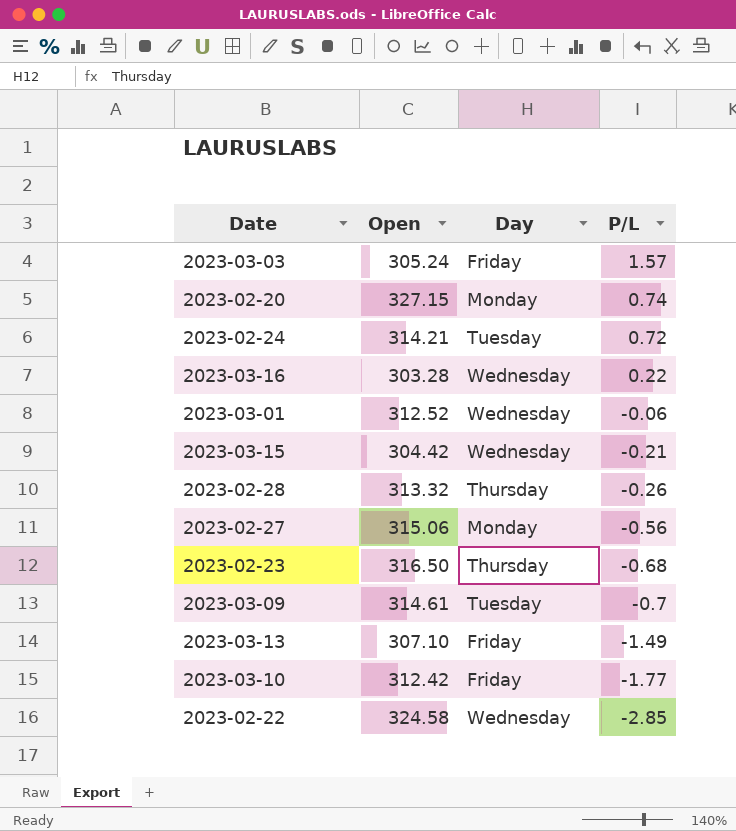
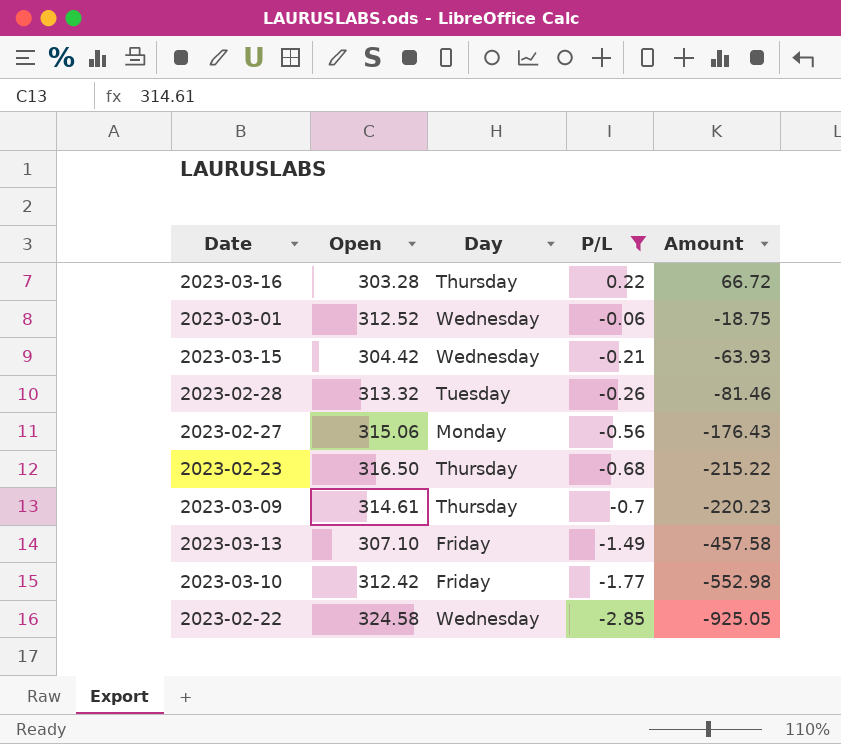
filter: none -> P/L <= 0.22
column Amount | formula: none -> [Open] * [P/L]
2023-03-16 | Day: Wednesday -> Thursday
2023-02-28 | Day: Thursday -> Tuesday
2023-03-09 | Day: Tuesday -> Thursday

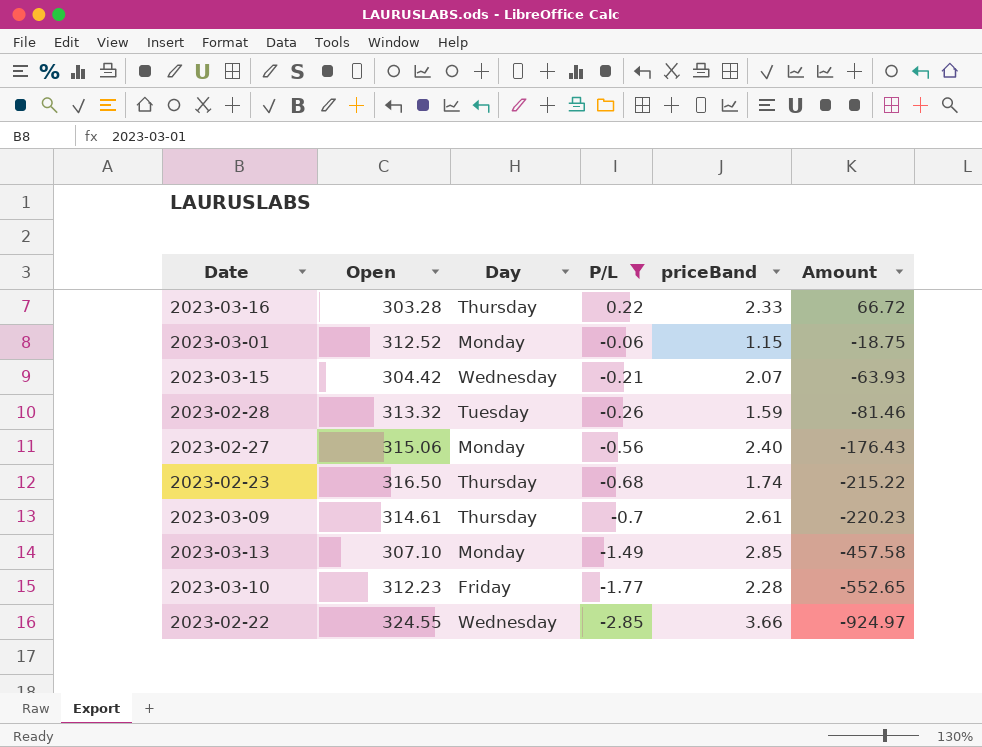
column priceBand | position: none -> 5
2023-03-01 | Day: Wednesday -> Monday
2023-03-13 | Day: Friday -> Monday
2023-03-10 | Open: 312.42 -> 312.23
2023-03-10 | Amount: -552.98 -> -552.65
2023-02-22 | Open: 324.58 -> 324.55
2023-02-22 | Amount: -925.05 -> -924.97

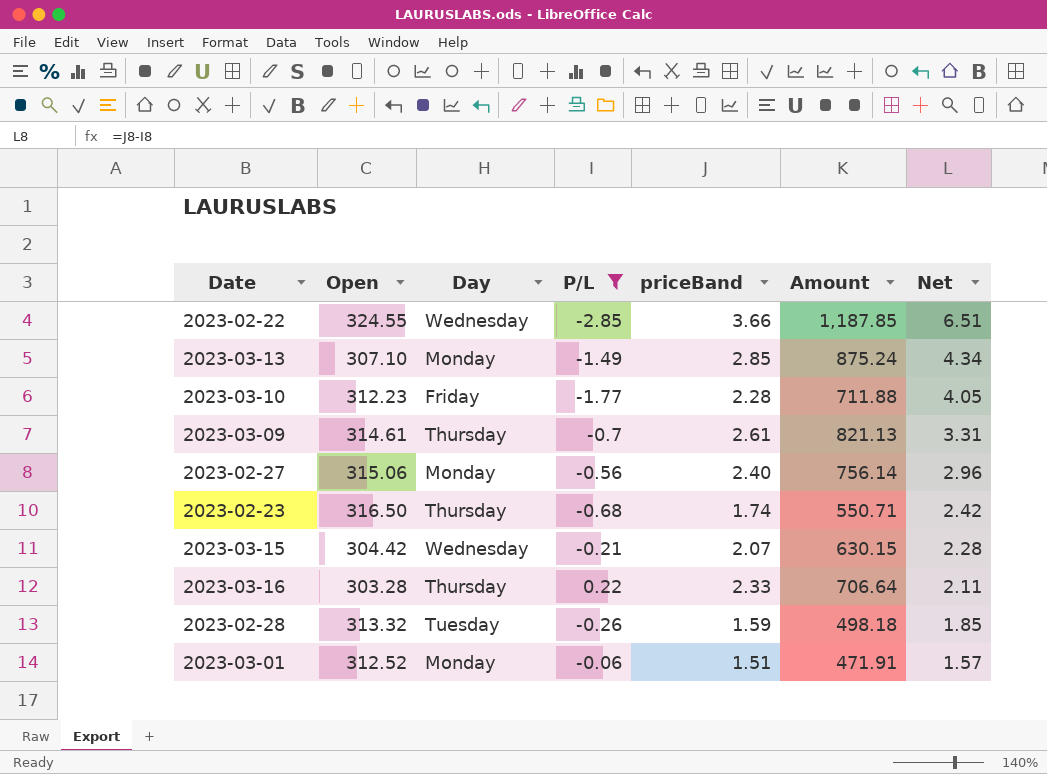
row order: P/L descending -> Net descending
column Amount | formula: [Open] * [P/L] -> [Open] * [priceBand]
column Net | formula: none -> [priceBand] - [P/L]
2023-03-01 | priceBand: 1.15 -> 1.51

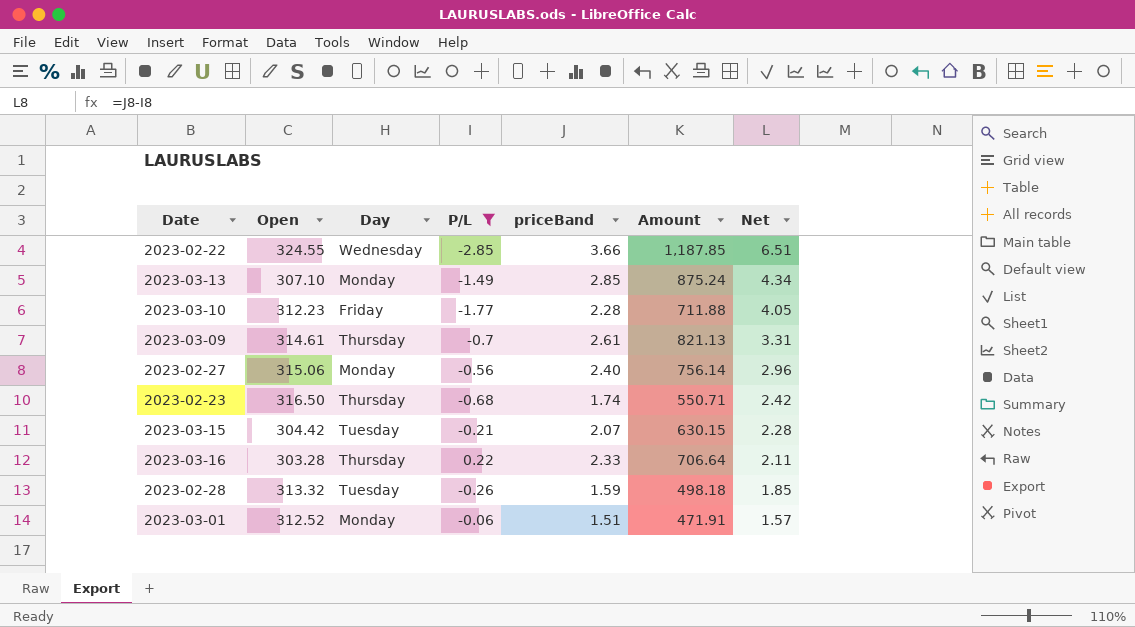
2023-03-15 | Day: Wednesday -> Tuesday

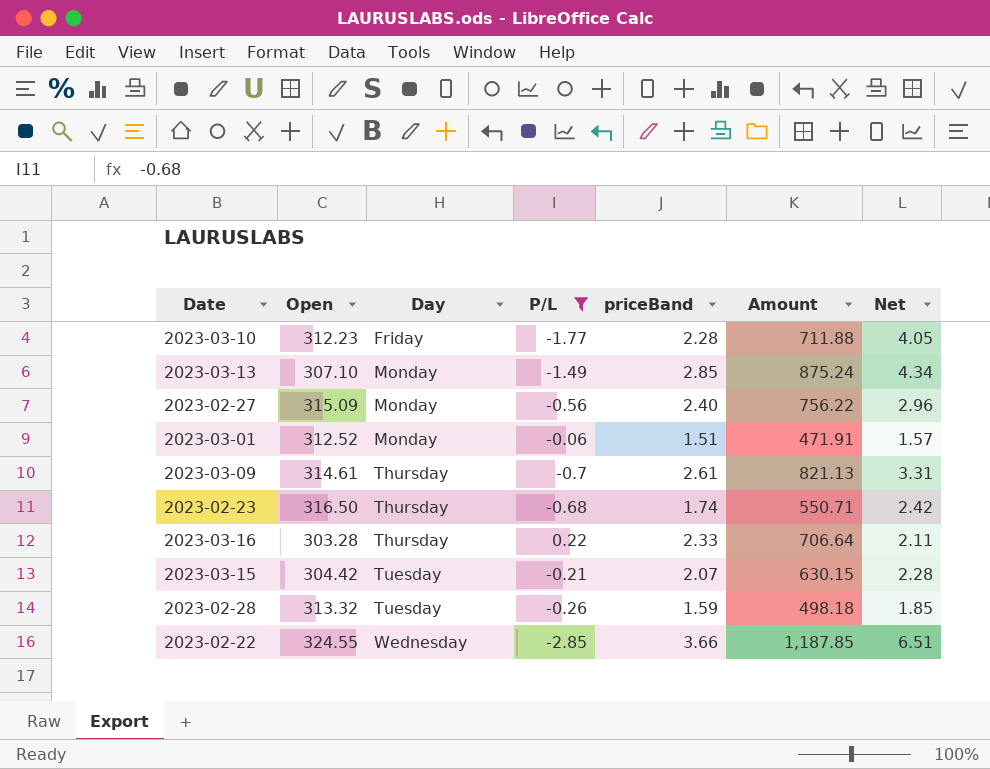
row order: Net descending -> Day ascending
2023-02-27 | Open: 315.06 -> 315.09
2023-02-27 | Amount: 756.14 -> 756.22

